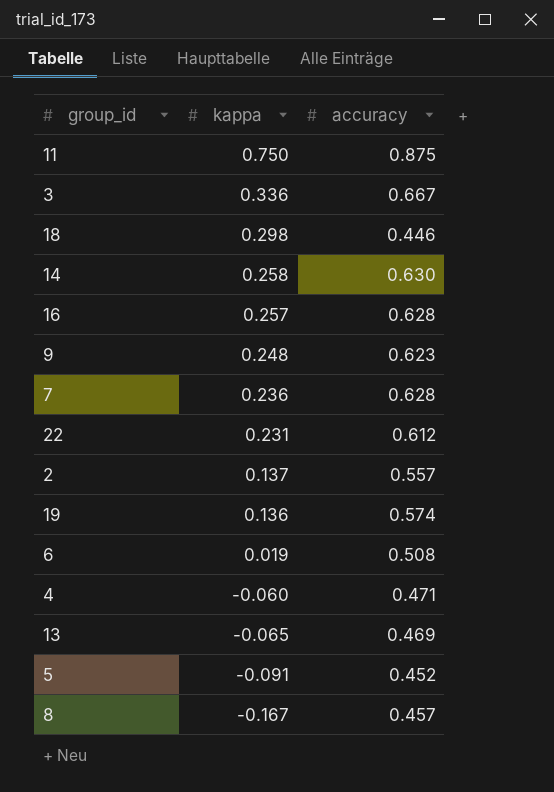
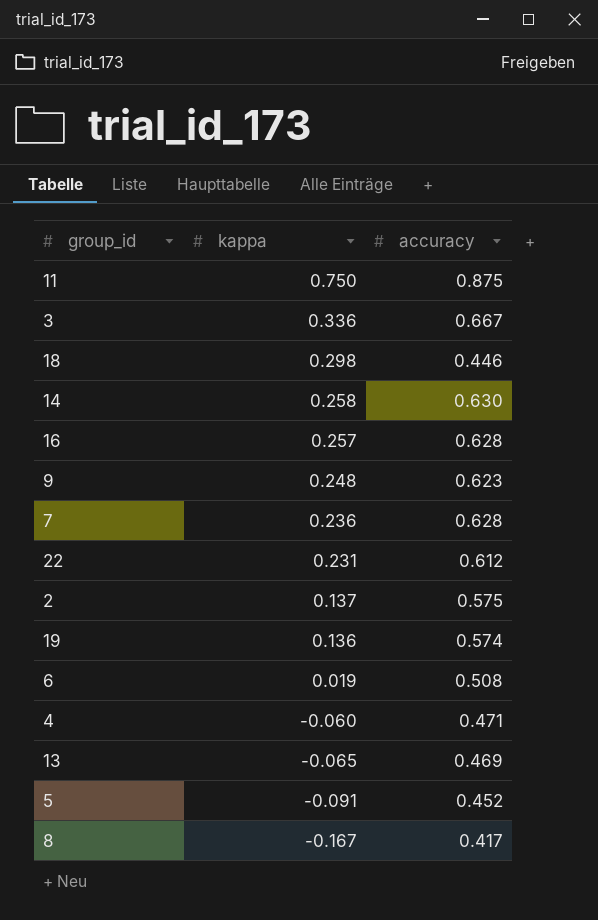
2 | accuracy: 0.557 -> 0.575
8 | accuracy: 0.457 -> 0.417

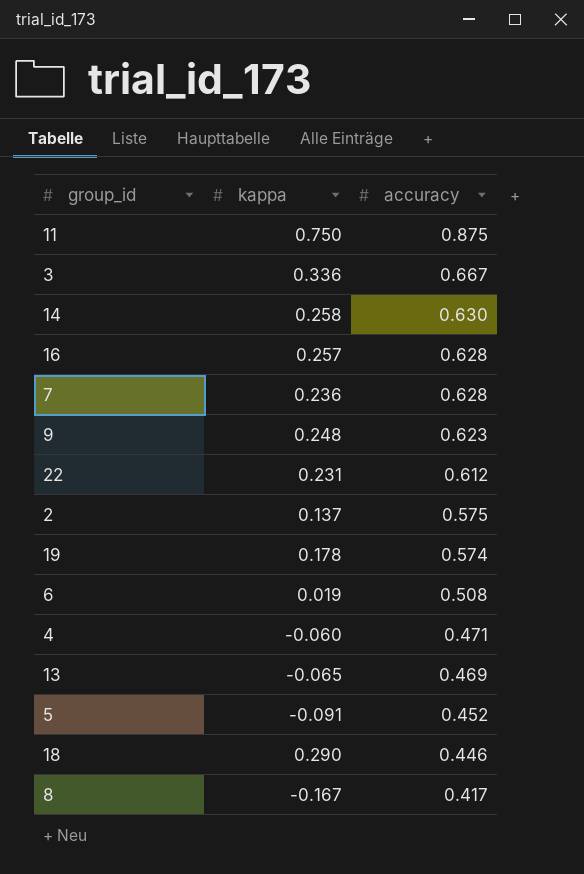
row order: kappa descending -> accuracy descending
19 | kappa: 0.136 -> 0.178
18 | kappa: 0.298 -> 0.290

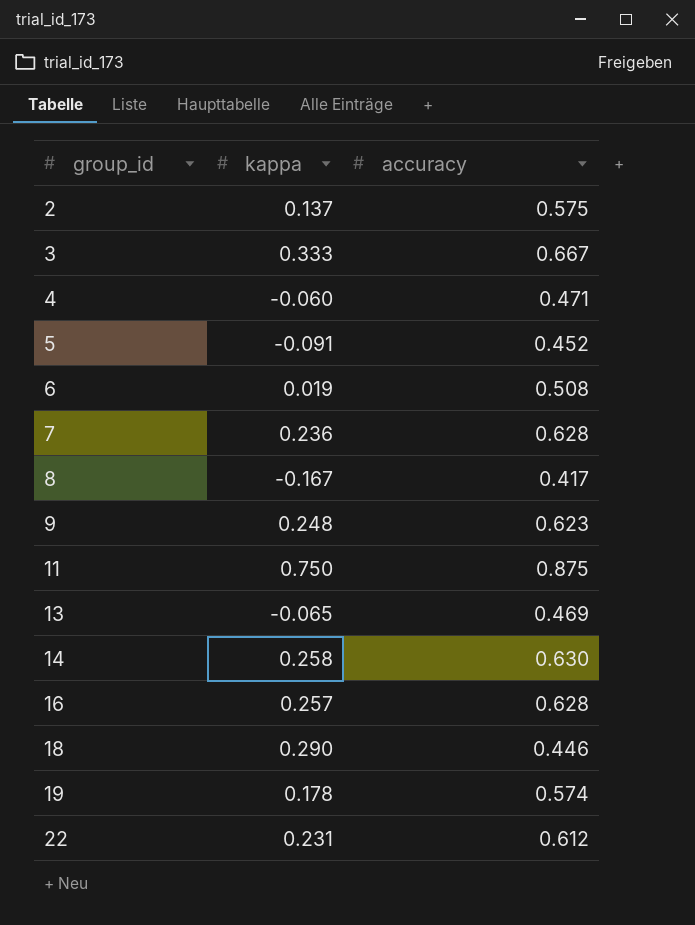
row order: accuracy descending -> group_id ascending
3 | kappa: 0.336 -> 0.333

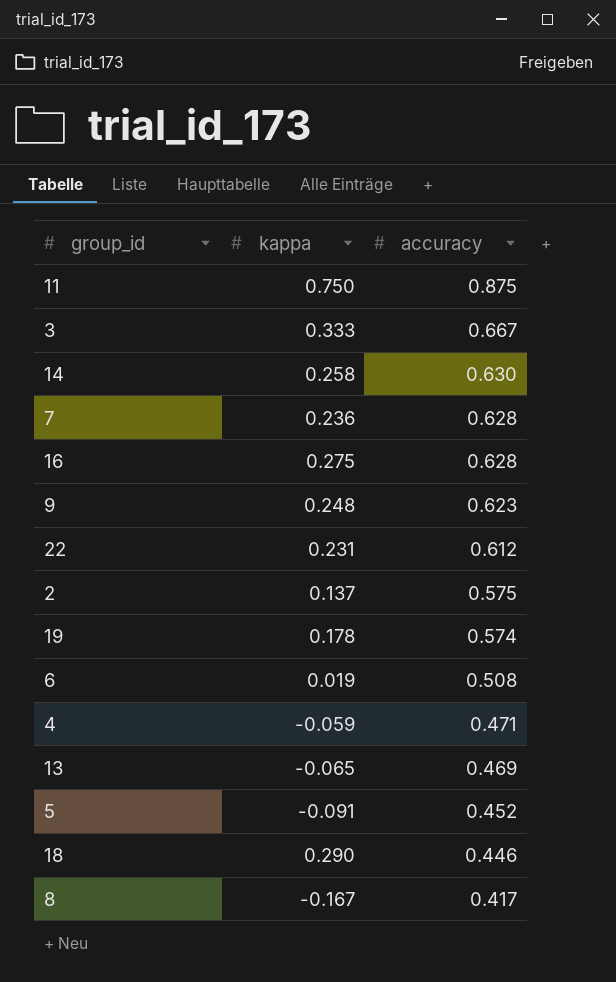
row order: group_id ascending -> accuracy descending
16 | kappa: 0.257 -> 0.275
4 | kappa: -0.060 -> -0.059

